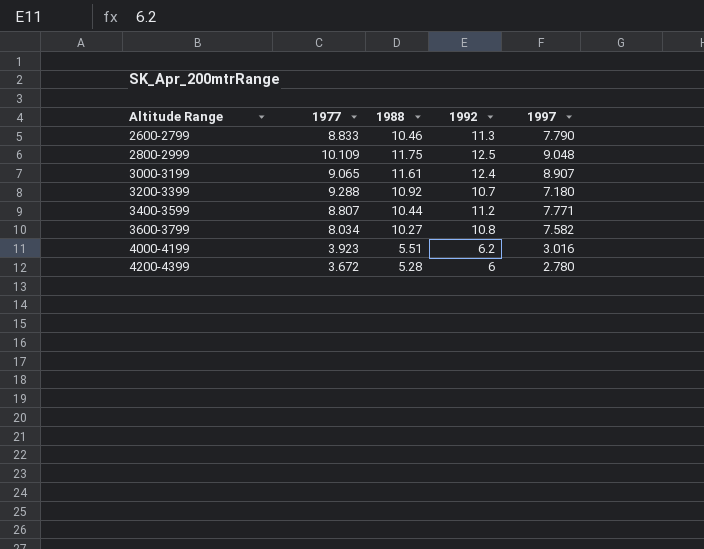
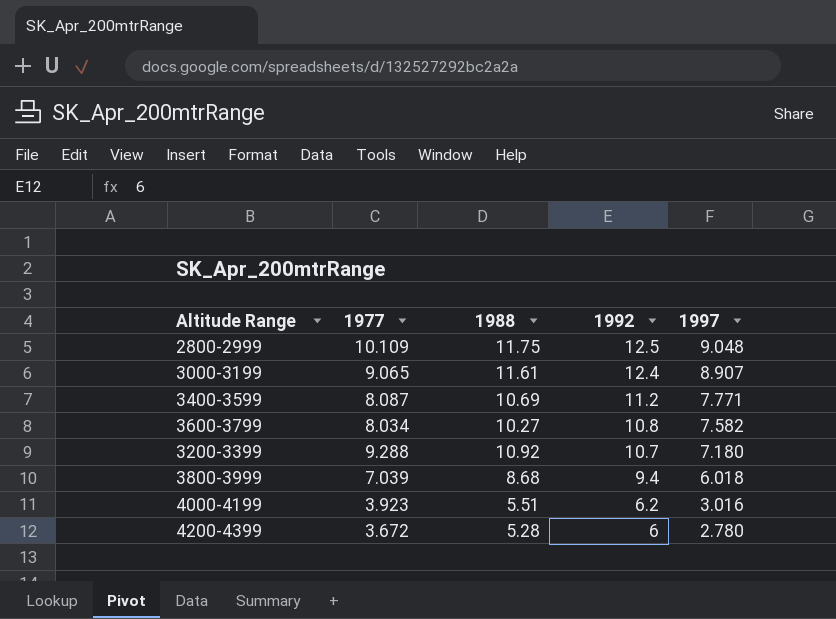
row order: Altitude Range ascending -> 1992 descending
row 2600-2799: 8.833 | 10.46 | 11.3 | 7.790 -> none
3400-3599 | 1977: 8.807 -> 8.087
3400-3599 | 1988: 10.44 -> 10.69
row 3800-3999: none -> 7.039 | 8.68 | 9.4 | 6.018

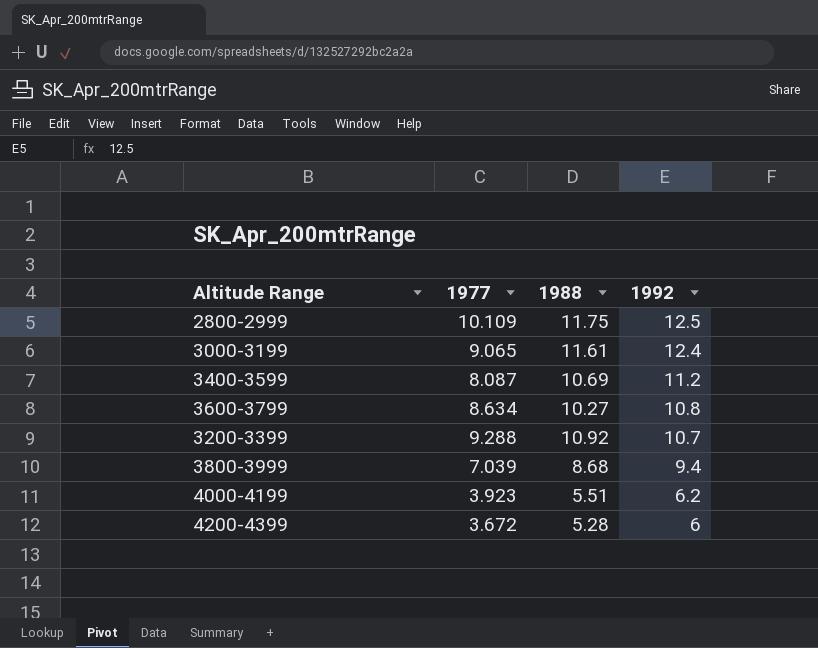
column 1997 | position: 5 -> none
3600-3799 | 1977: 8.034 -> 8.634

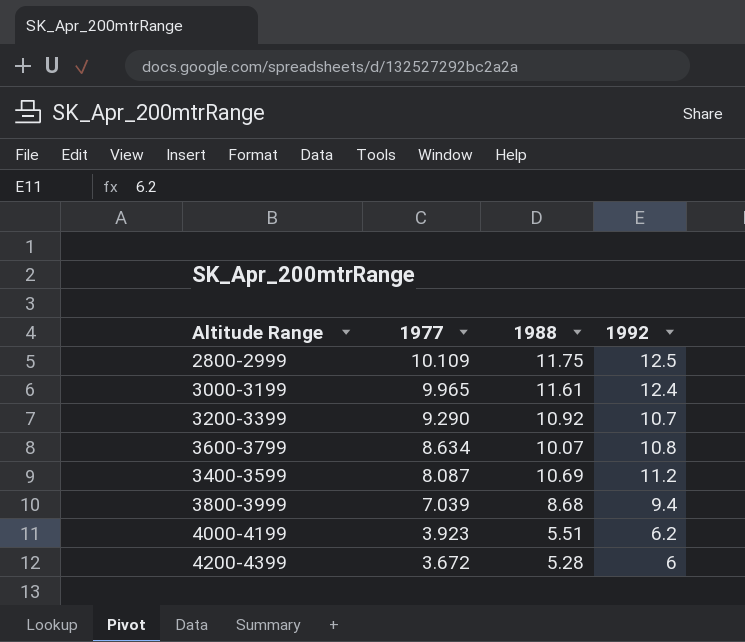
row order: 1992 descending -> 1977 descending
3000-3199 | 1977: 9.065 -> 9.965
3200-3399 | 1977: 9.288 -> 9.290
3600-3799 | 1988: 10.27 -> 10.07

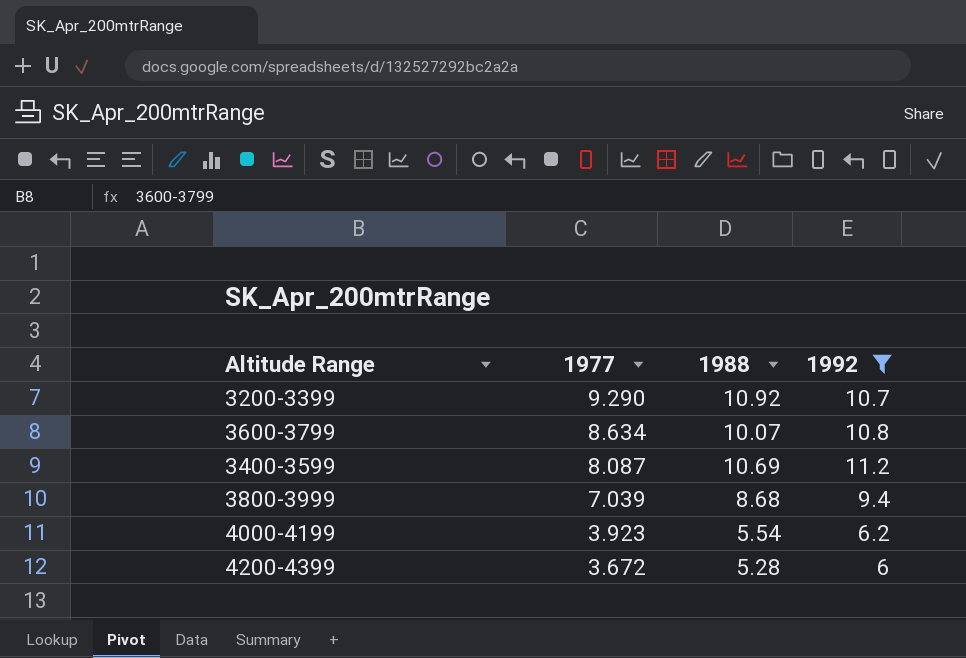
filter: none -> 1992 <= 11.2
4000-4199 | 1988: 5.51 -> 5.54

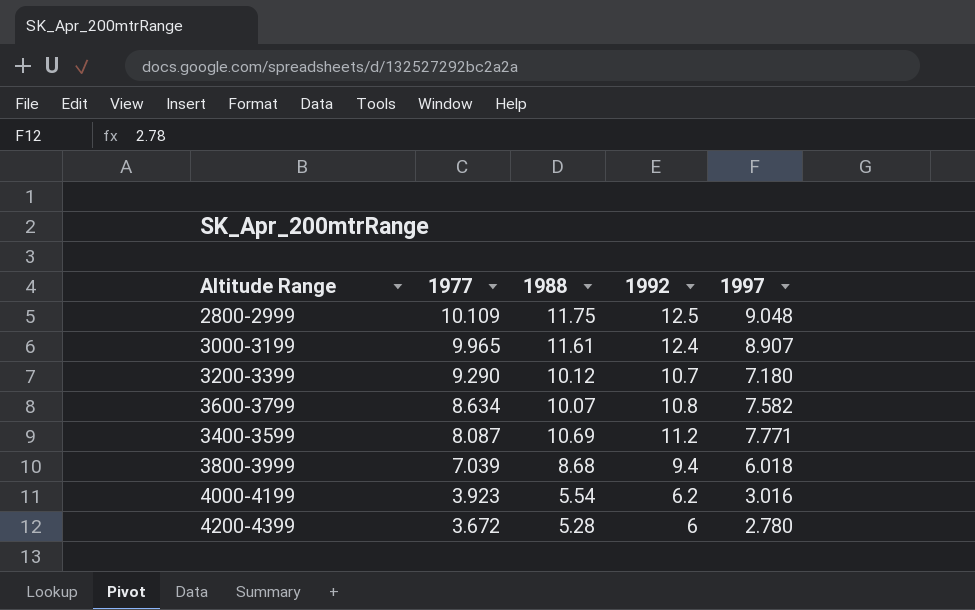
filter: 1992 <= 11.2 -> none
column 1997 | position: none -> 5
3200-3399 | 1988: 10.92 -> 10.12

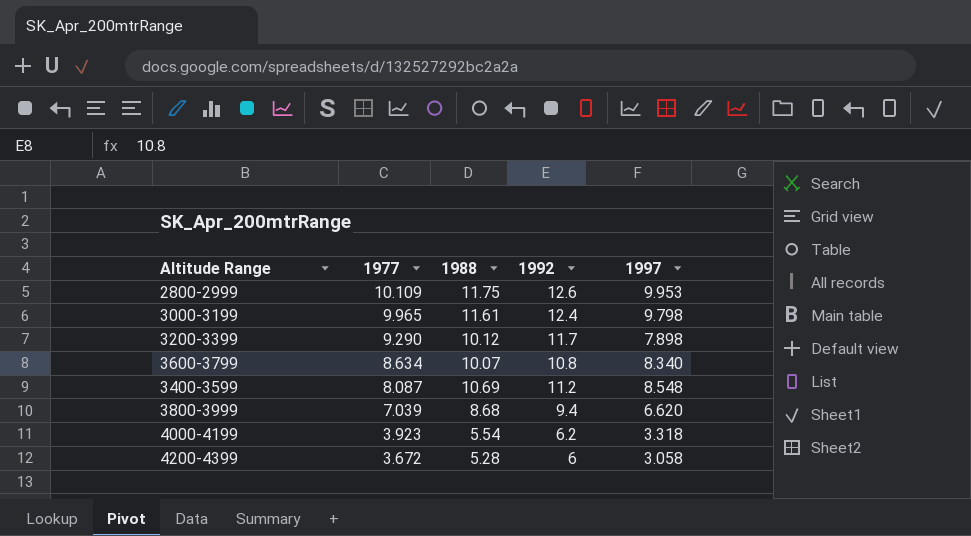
2800-2999 | 1992: 12.5 -> 12.6
2800-2999 | 1997: 9.048 -> 9.953
3000-3199 | 1997: 8.907 -> 9.798
3200-3399 | 1992: 10.7 -> 11.7
3200-3399 | 1997: 7.180 -> 7.898
3600-3799 | 1997: 7.582 -> 8.340
3400-3599 | 1997: 7.771 -> 8.548
3800-3999 | 1997: 6.018 -> 6.620
4000-4199 | 1997: 3.016 -> 3.318
4200-4399 | 1997: 2.780 -> 3.058

